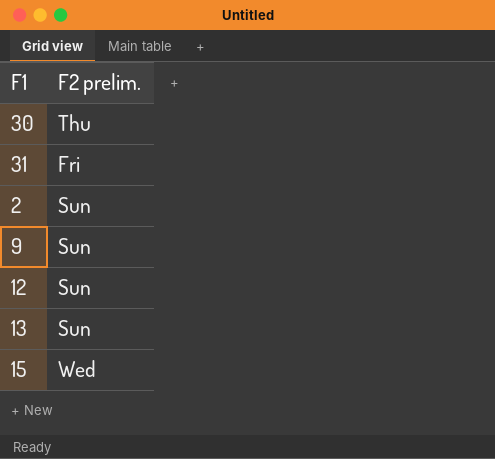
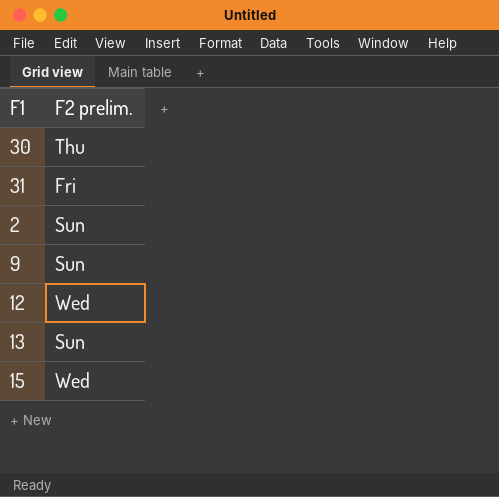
12 | F2 prelim.: Sun -> Wed

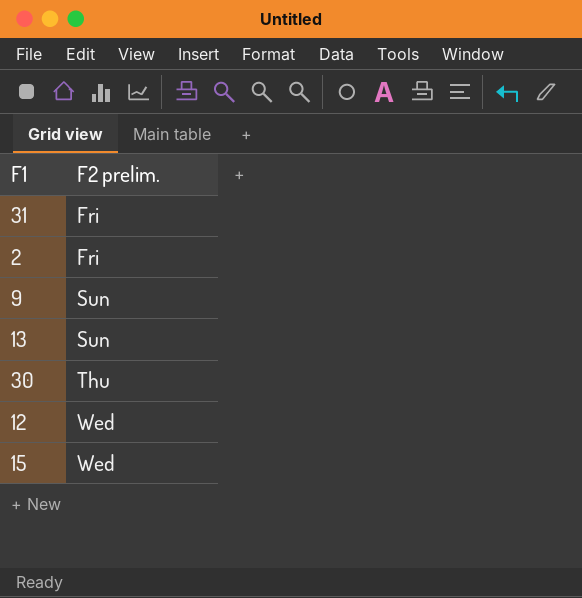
row order: none -> F2 prelim. ascending
2 | F2 prelim.: Sun -> Fri

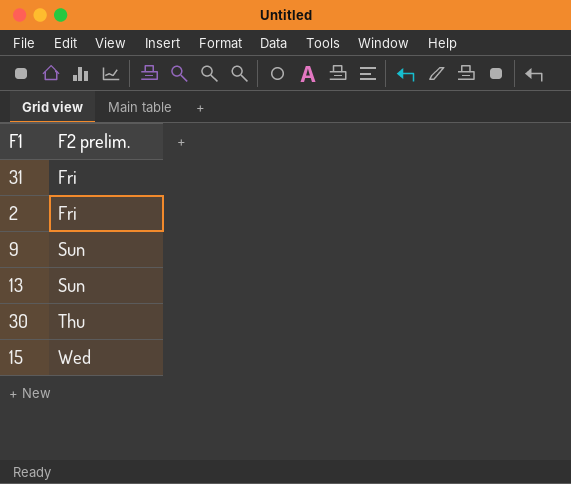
row 12: Wed -> none

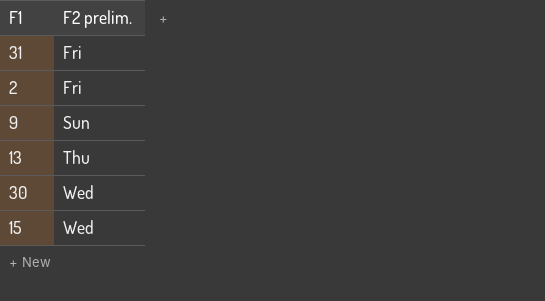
13 | F2 prelim.: Sun -> Thu
30 | F2 prelim.: Thu -> Wed

